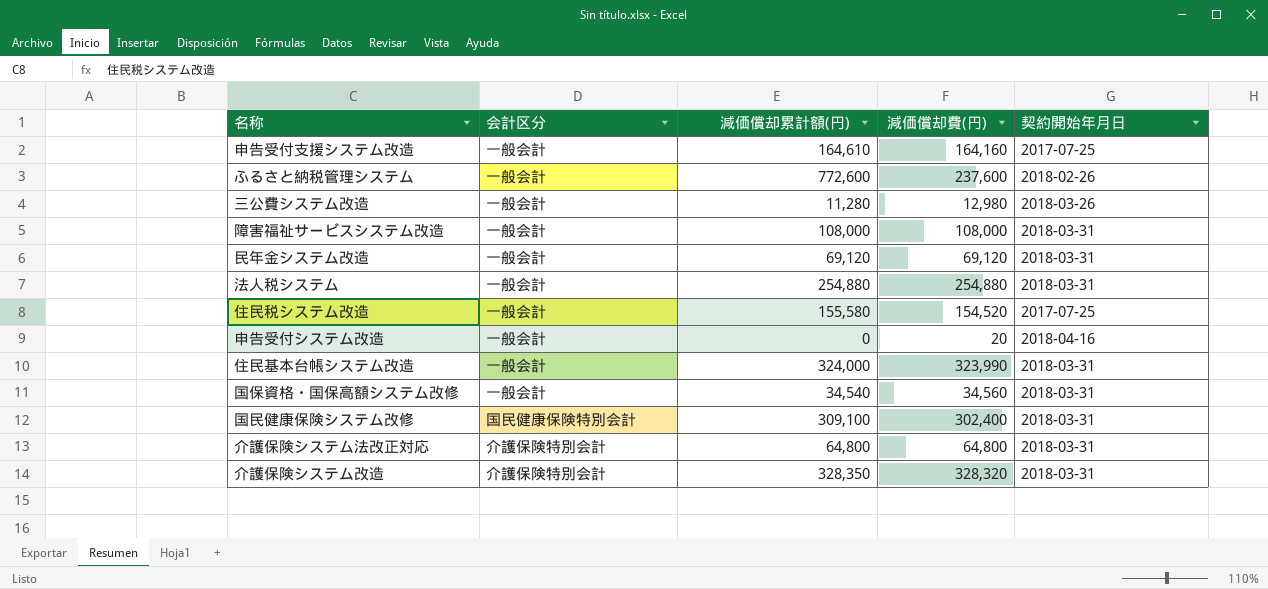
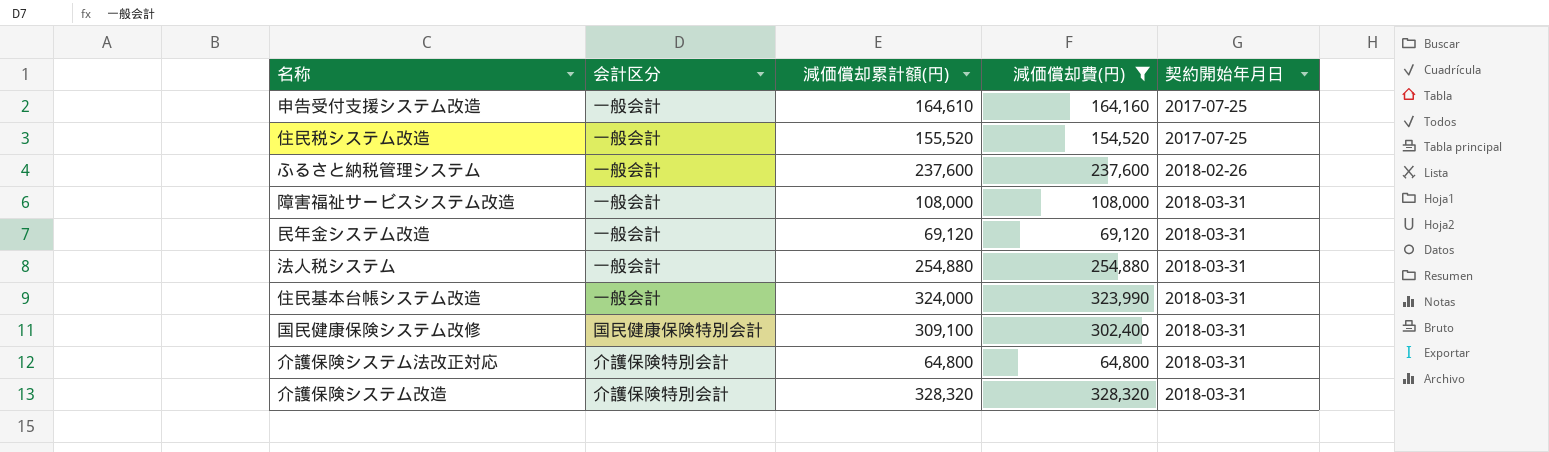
filter: none -> 減価償却費(円) >= 64,800
row order: none -> 契約開始年月日 ascending
住民税システム改造 | 減価償却累計額(円): 155,580 -> 155,520
ふるさと納税管理システム | 減価償却累計額(円): 772,600 -> 237,600
介護保険システム改造 | 減価償却累計額(円): 328,350 -> 328,320

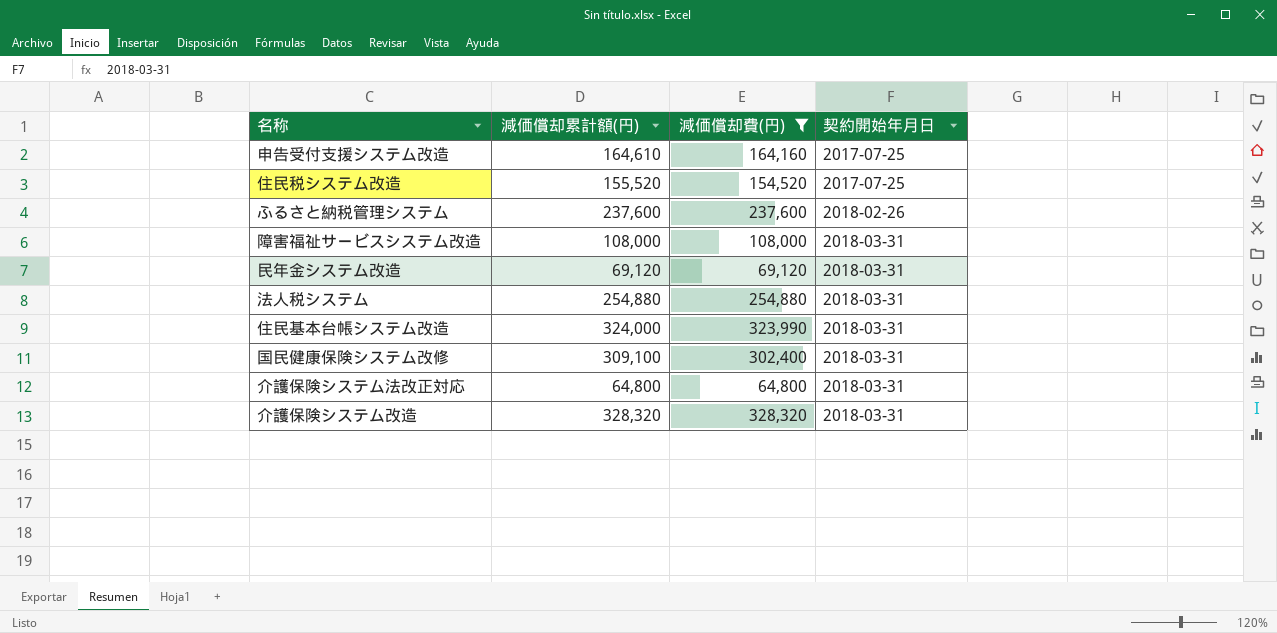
column 会計区分 | position: 2 -> none

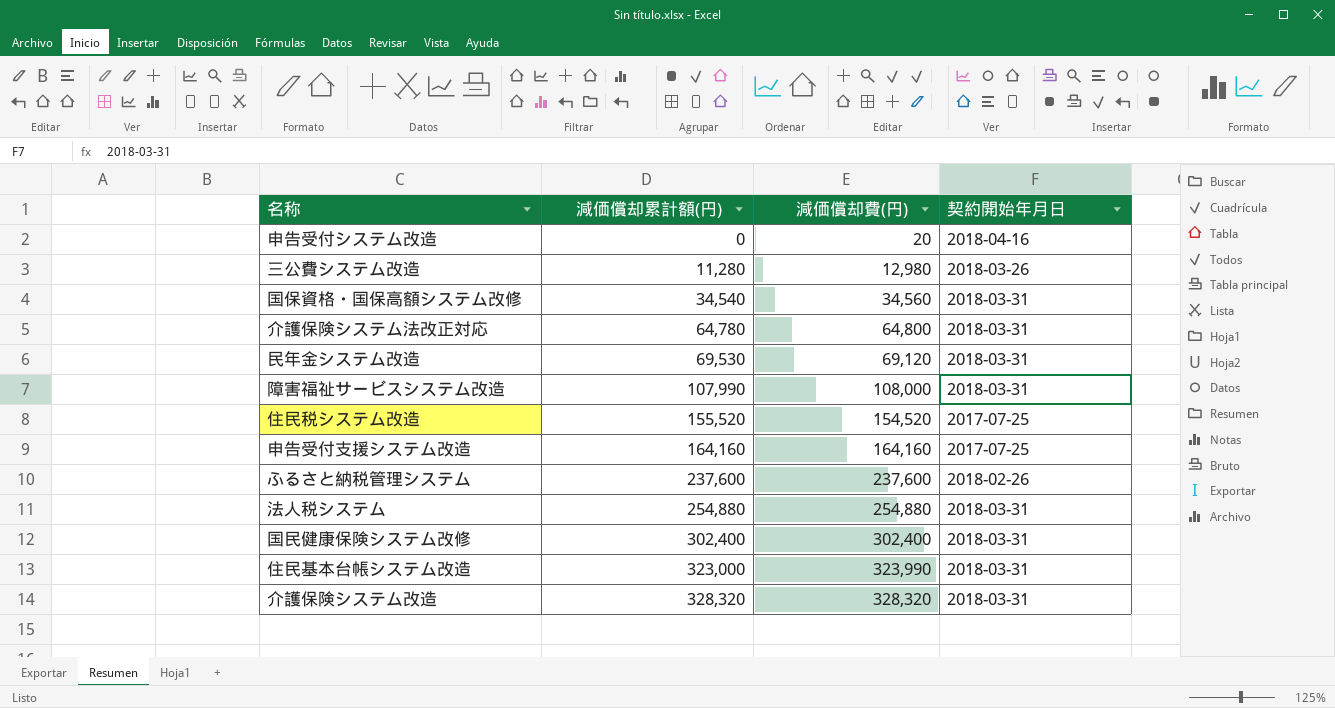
filter: 減価償却費(円) >= 64,800 -> none
row order: 契約開始年月日 ascending -> 減価償却累計額(円) ascending
介護保険システム法改正対応 | 減価償却累計額(円): 64,800 -> 64,780
民年金システム改造 | 減価償却累計額(円): 69,120 -> 69,530
障害福祉サービスシステム改造 | 減価償却累計額(円): 108,000 -> 107,990
申告受付支援システム改造 | 減価償却累計額(円): 164,610 -> 164,160
国民健康保険システム改修 | 減価償却累計額(円): 309,100 -> 302,400
住民基本台帳システム改造 | 減価償却累計額(円): 324,000 -> 323,000

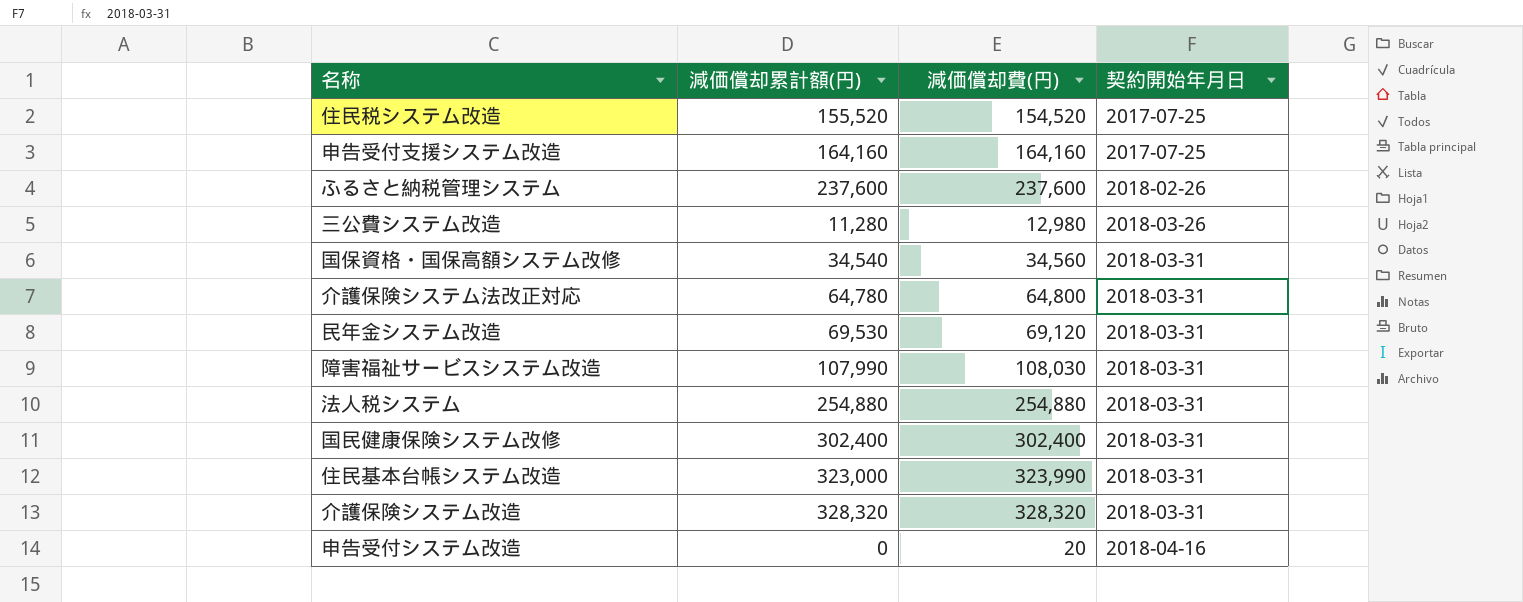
row order: 減価償却累計額(円) ascending -> 契約開始年月日 ascending
障害福祉サービスシステム改造 | 減価償却費(円): 108,000 -> 108,030

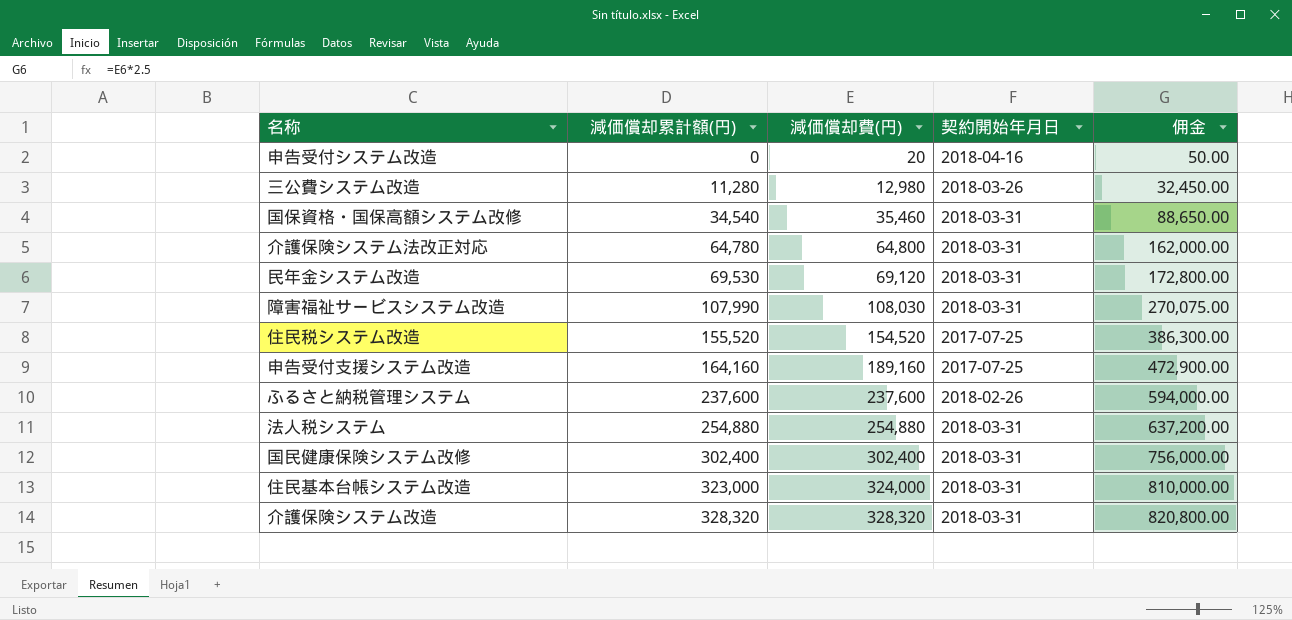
row order: 契約開始年月日 ascending -> 減価償却累計額(円) ascending
column 佣金 | formula: none -> [減価償却費(円)] * 2.5
国保資格・国保高額システム改修 | 減価償却費(円): 34,560 -> 35,460
申告受付支援システム改造 | 減価償却費(円): 164,160 -> 189,160
住民基本台帳システム改造 | 減価償却費(円): 323,990 -> 324,000

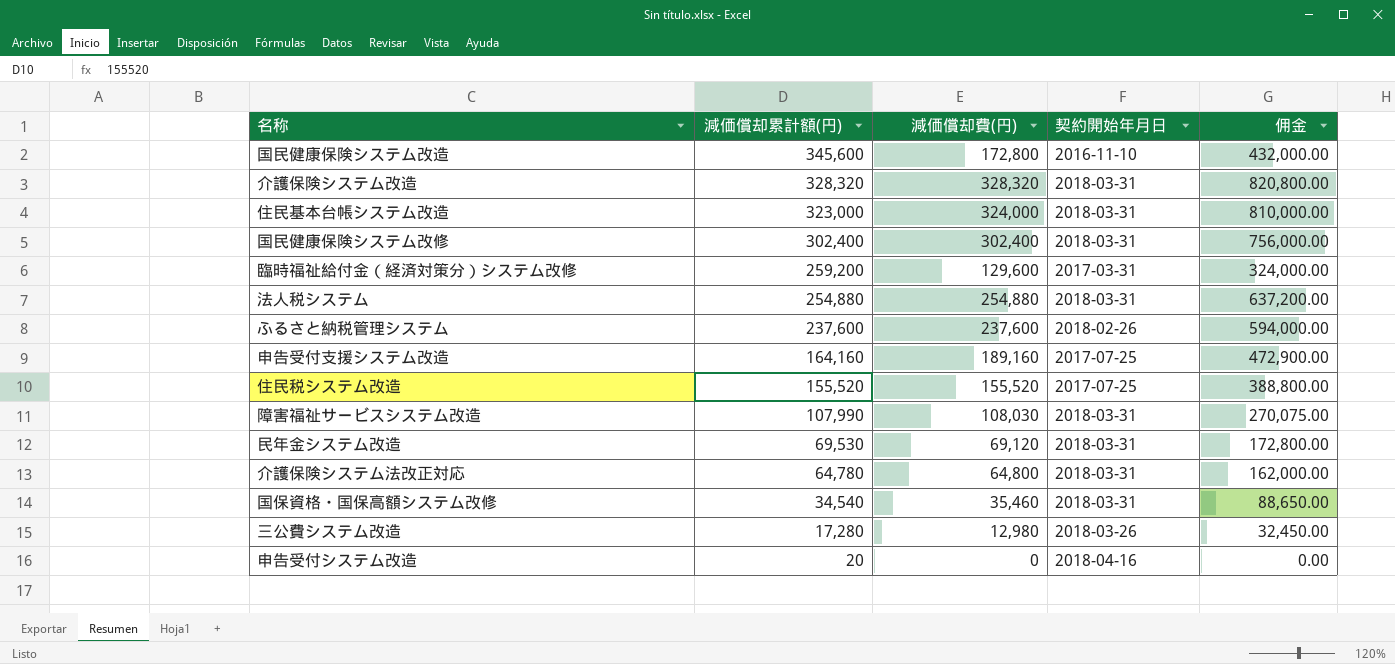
row order: 減価償却累計額(円) ascending -> 減価償却累計額(円) descending
row 国民健康保険システム改造: none -> 345,600 | 172,800 | 2016-11-10 | 432,000.00
row 臨時福祉給付金（経済対策分）システム改修: none -> 259,200 | 129,600 | 2017-03-31 | 324,000.00
住民税システム改造 | 減価償却費(円): 154,520 -> 155,520
住民税システム改造 | 佣金: 386,300.00 -> 388,800.00
三公費システム改造 | 減価償却累計額(円): 11,280 -> 17,280
申告受付システム改造 | 減価償却累計額(円): 0 -> 20
申告受付システム改造 | 減価償却費(円): 20 -> 0
申告受付システム改造 | 佣金: 50.00 -> 0.00

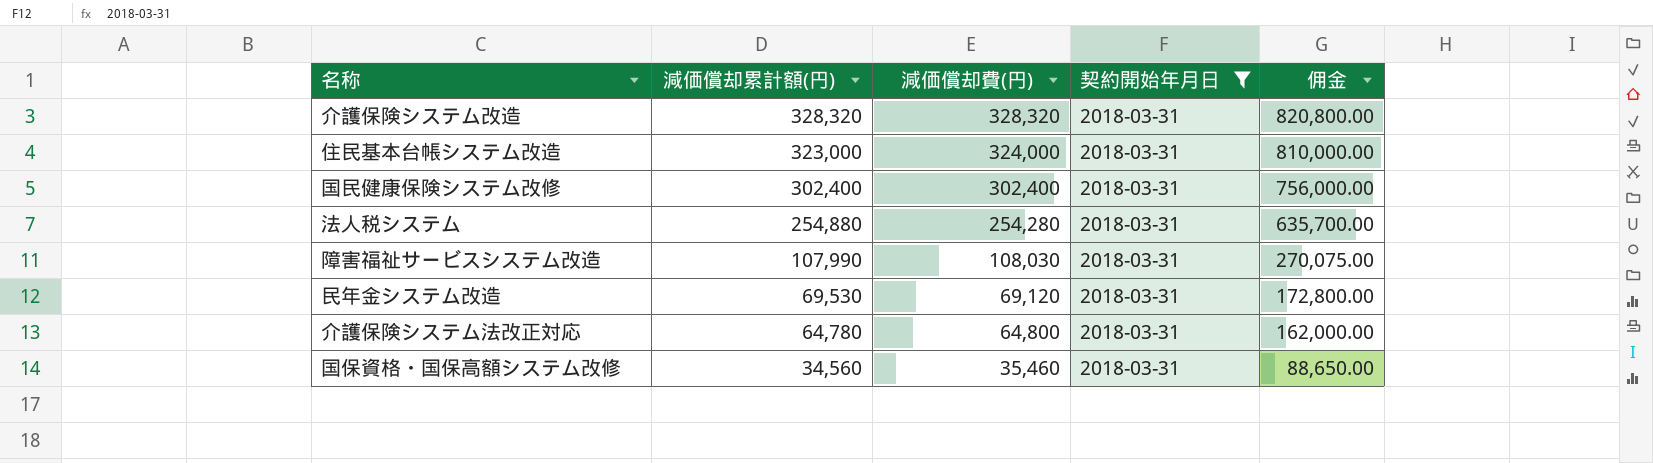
filter: none -> 契約開始年月日 = 2018-03-31
法人税システム | 減価償却費(円): 254,880 -> 254,280
法人税システム | 佣金: 637,200.00 -> 635,700.00
国保資格・国保高額システム改修 | 減価償却累計額(円): 34,540 -> 34,560

